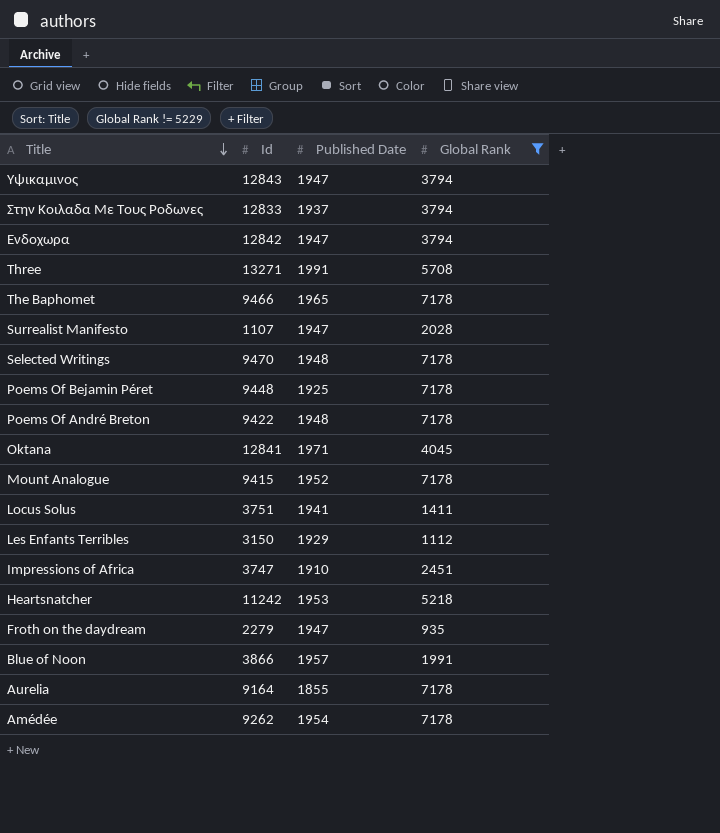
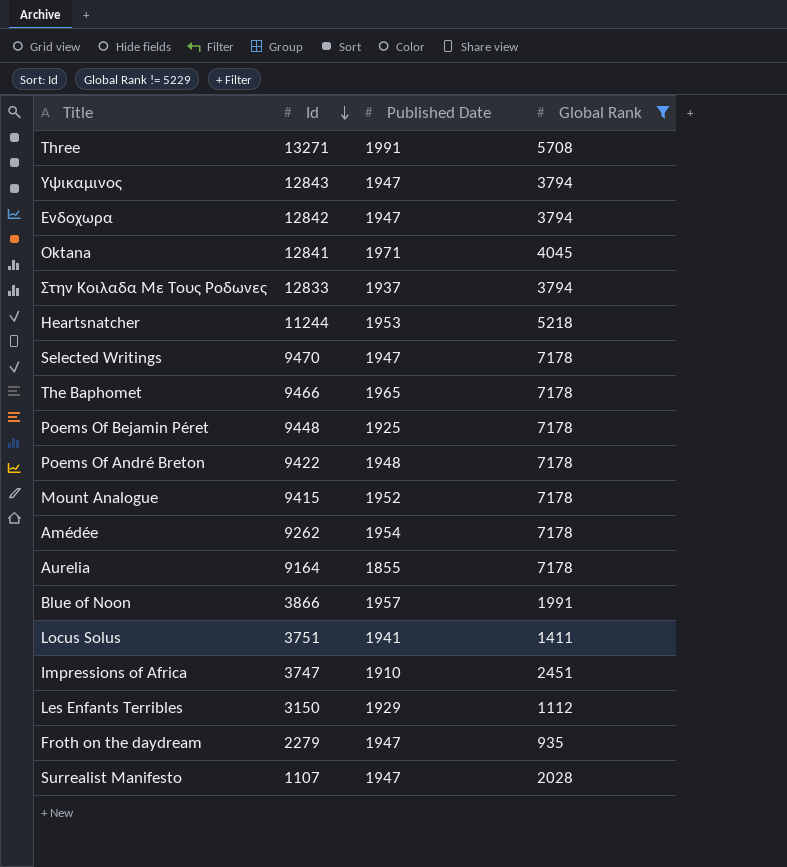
row order: Title descending -> Id descending
Heartsnatcher | Id: 11242 -> 11244
Selected Writings | Published Date: 1948 -> 1947

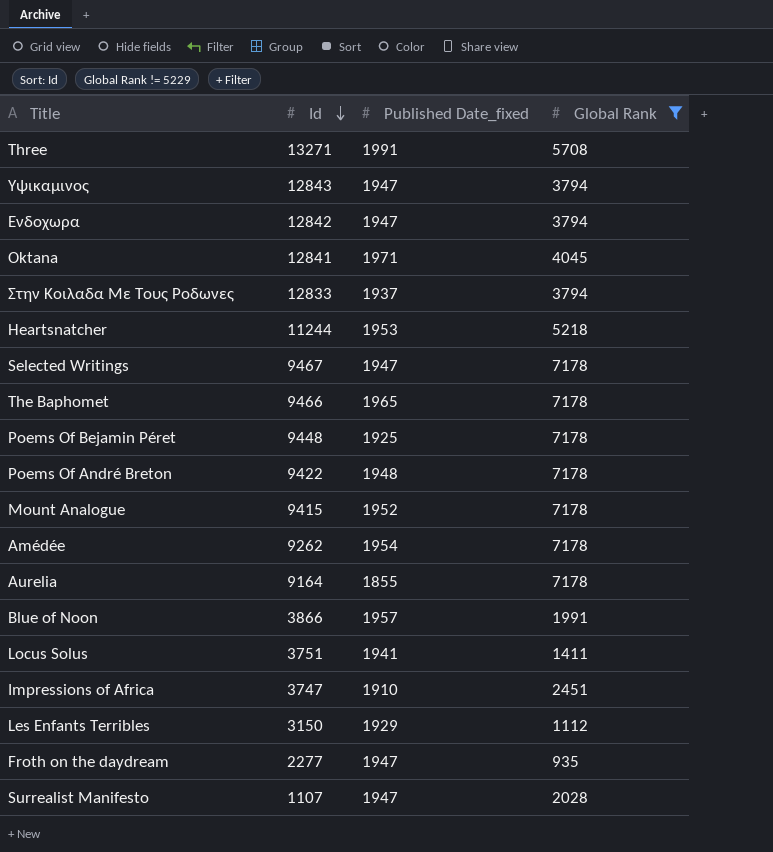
column name: Published Date -> Published Date_fixed
Selected Writings | Id: 9470 -> 9467
Froth on the daydream | Id: 2279 -> 2277

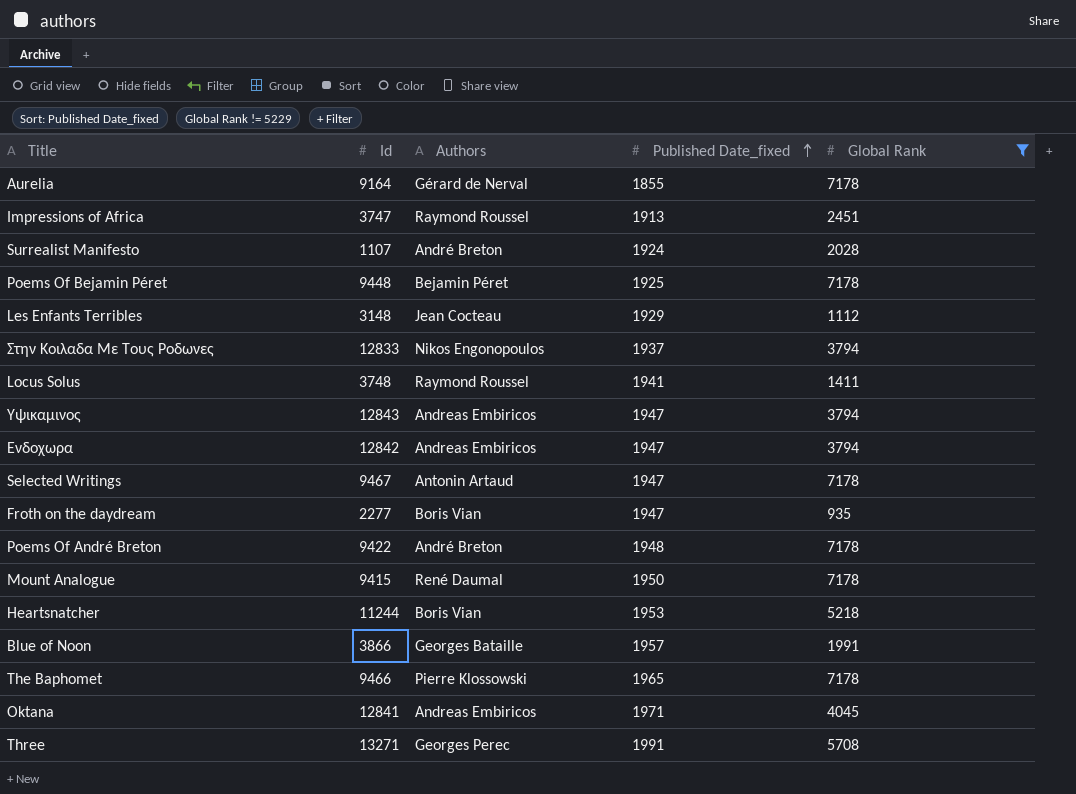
row order: Id descending -> Published Date_fixed ascending
column Authors | position: none -> 3
row Amédée: 9262 | 1954 | 7178 -> none
Impressions of Africa | Published Date_fixed: 1910 -> 1913
Surrealist Manifesto | Published Date_fixed: 1947 -> 1924
Les Enfants Terribles | Id: 3150 -> 3148
Locus Solus | Id: 3751 -> 3748
Mount Analogue | Published Date_fixed: 1952 -> 1950

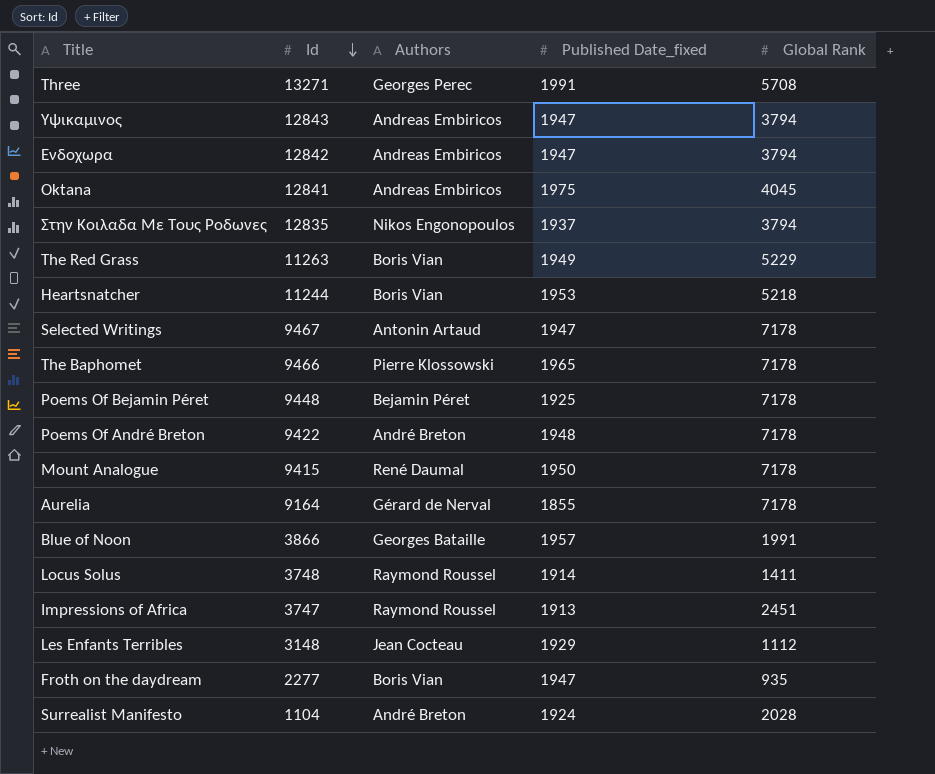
filter: Global Rank != 5229 -> none
row order: Published Date_fixed ascending -> Id descending
Oktana | Published Date_fixed: 1971 -> 1975
Στην Κοιλαδα Με Τους Ροδωνες | Id: 12833 -> 12835
Locus Solus | Published Date_fixed: 1941 -> 1914
Surrealist Manifesto | Id: 1107 -> 1104

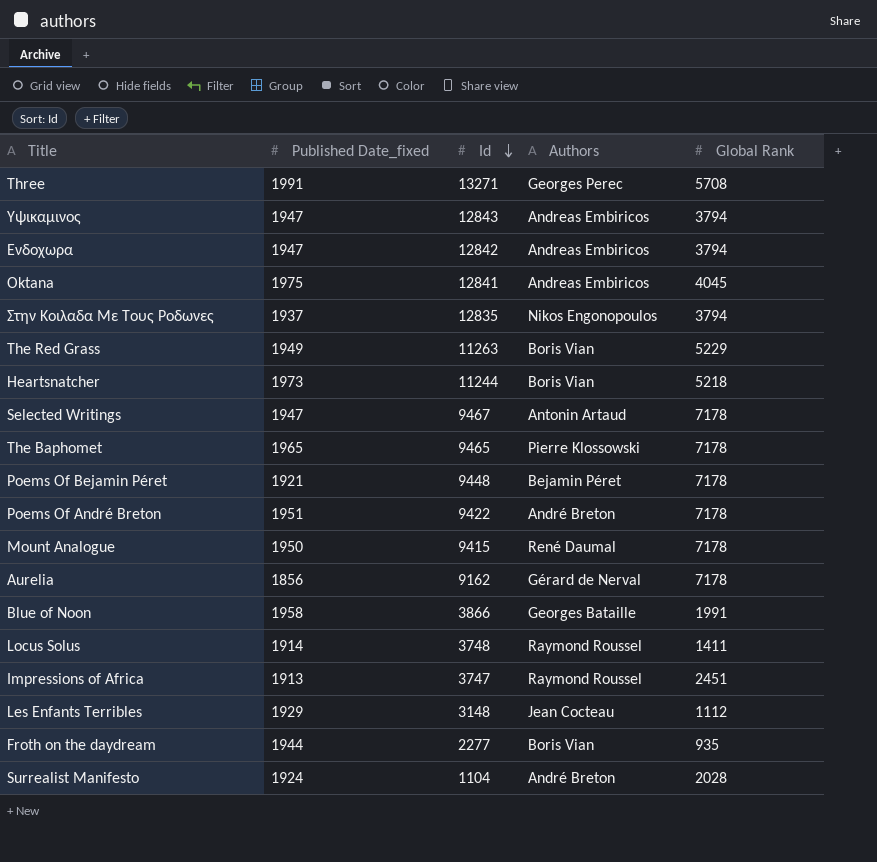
column Published Date_fixed | position: 4 -> 2
Heartsnatcher | Published Date_fixed: 1953 -> 1973
The Baphomet | Id: 9466 -> 9465
Poems Of Bejamin Péret | Published Date_fixed: 1925 -> 1921
Poems Of André Breton | Published Date_fixed: 1948 -> 1951
Aurelia | Published Date_fixed: 1855 -> 1856
Aurelia | Id: 9164 -> 9162
Blue of Noon | Published Date_fixed: 1957 -> 1958
Froth on the daydream | Published Date_fixed: 1947 -> 1944

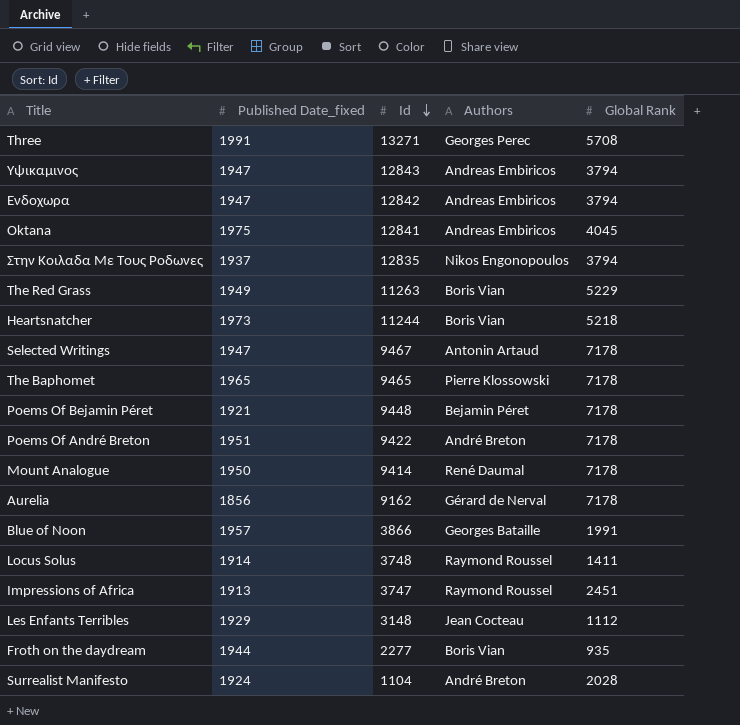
Mount Analogue | Id: 9415 -> 9414
Blue of Noon | Published Date_fixed: 1958 -> 1957

